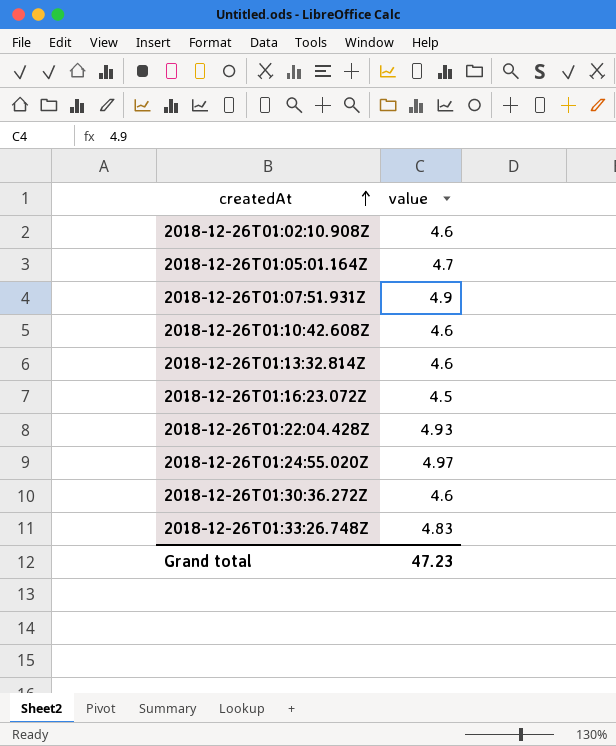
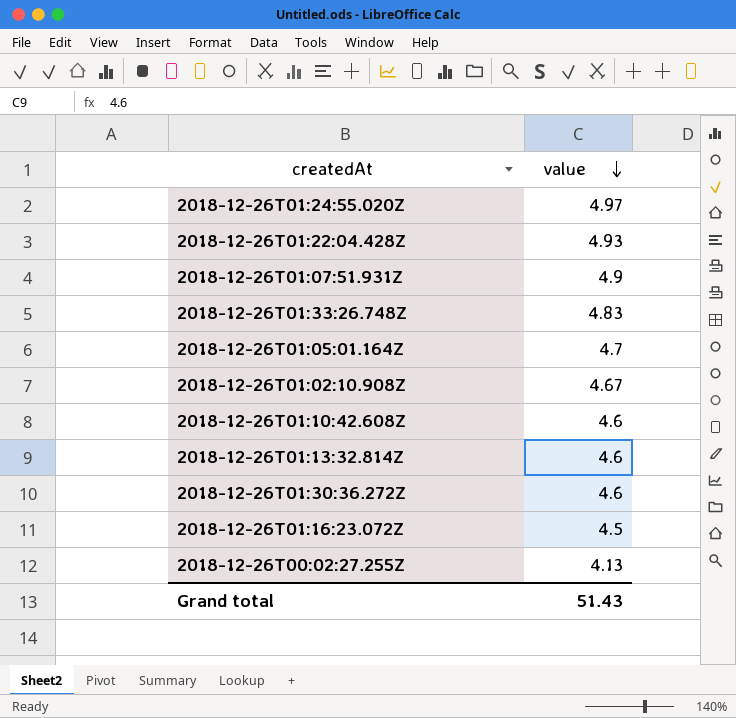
row order: createdAt ascending -> value descending
2018-12-26T01:02:10.908Z | value: 4.6 -> 4.67
row 2018-12-26T00:02:27.255Z: none -> 4.13
Grand total | value: 47.23 -> 51.43

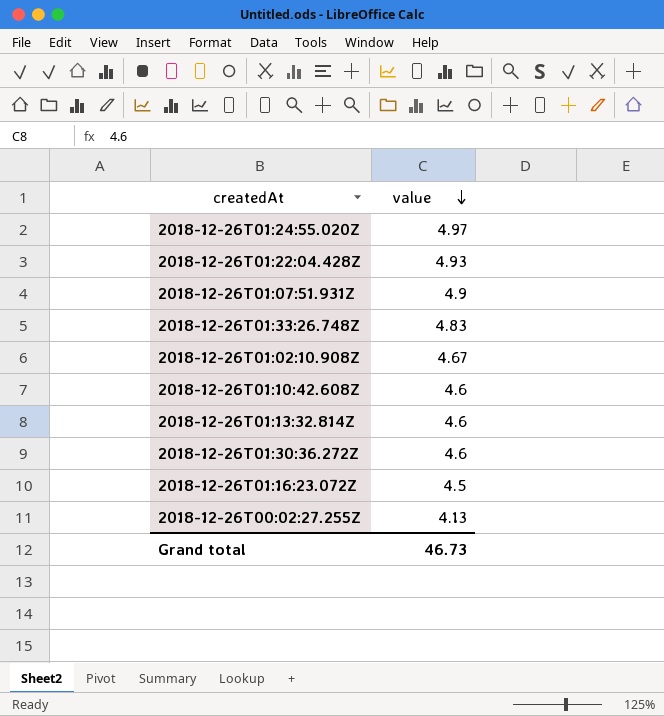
row 2018-12-26T01:05:01.164Z: 4.7 -> none
Grand total | value: 51.43 -> 46.73

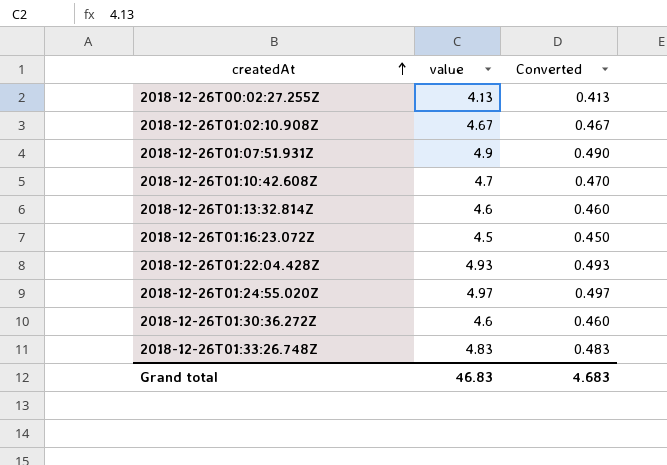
row order: value descending -> createdAt ascending
column Converted | formula: none -> [value] * 0.1
2018-12-26T01:10:42.608Z | value: 4.6 -> 4.7
Grand total | value: 46.73 -> 46.83

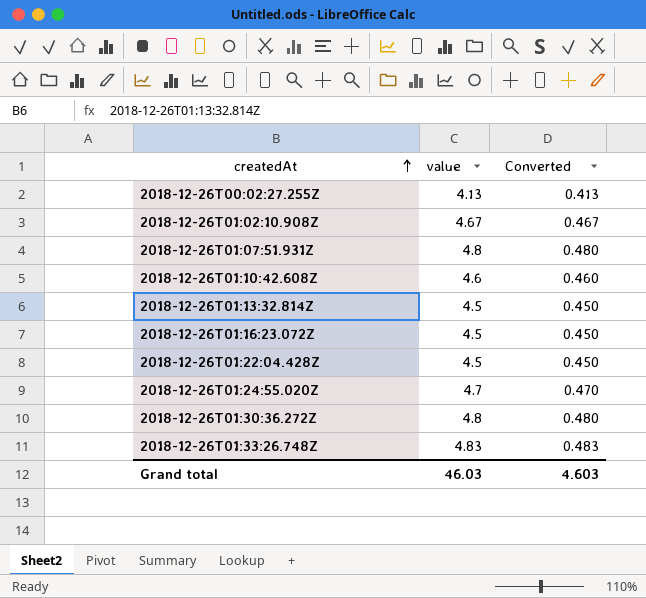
2018-12-26T01:07:51.931Z | value: 4.9 -> 4.8
2018-12-26T01:07:51.931Z | Converted: 0.490 -> 0.480
2018-12-26T01:10:42.608Z | value: 4.7 -> 4.6
2018-12-26T01:10:42.608Z | Converted: 0.470 -> 0.460
2018-12-26T01:13:32.814Z | value: 4.6 -> 4.5
2018-12-26T01:13:32.814Z | Converted: 0.460 -> 0.450
2018-12-26T01:22:04.428Z | value: 4.93 -> 4.5
2018-12-26T01:22:04.428Z | Converted: 0.493 -> 0.450
2018-12-26T01:24:55.020Z | value: 4.97 -> 4.7
2018-12-26T01:24:55.020Z | Converted: 0.497 -> 0.470
2018-12-26T01:30:36.272Z | value: 4.6 -> 4.8
2018-12-26T01:30:36.272Z | Converted: 0.460 -> 0.480
Grand total | value: 46.83 -> 46.03
Grand total | Converted: 4.683 -> 4.603

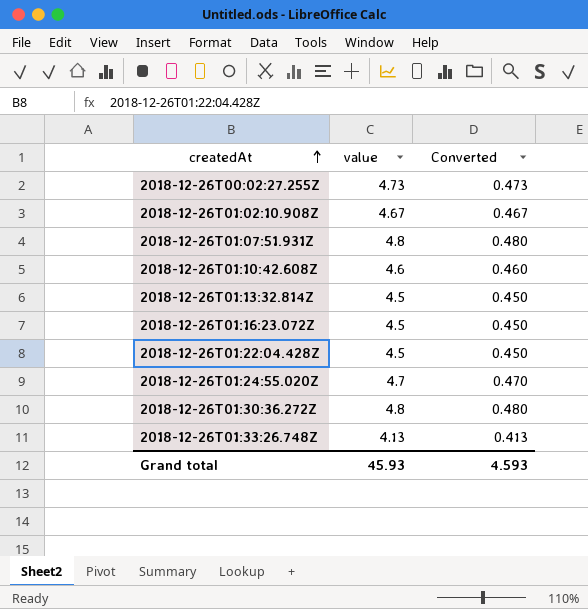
2018-12-26T00:02:27.255Z | value: 4.13 -> 4.73
2018-12-26T00:02:27.255Z | Converted: 0.413 -> 0.473
2018-12-26T01:33:26.748Z | value: 4.83 -> 4.13
2018-12-26T01:33:26.748Z | Converted: 0.483 -> 0.413
Grand total | value: 46.03 -> 45.93
Grand total | Converted: 4.603 -> 4.593

